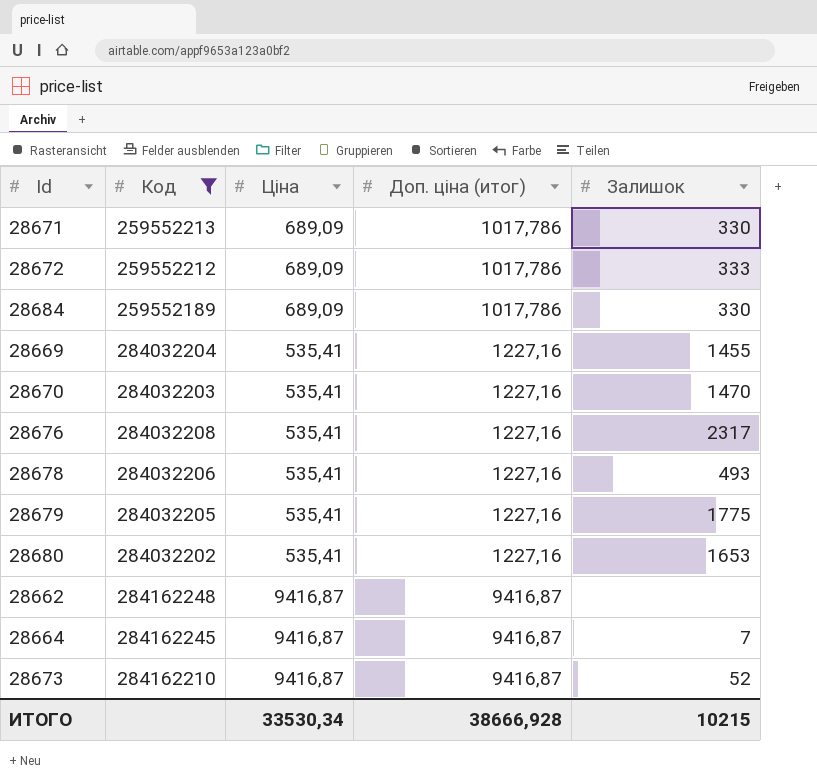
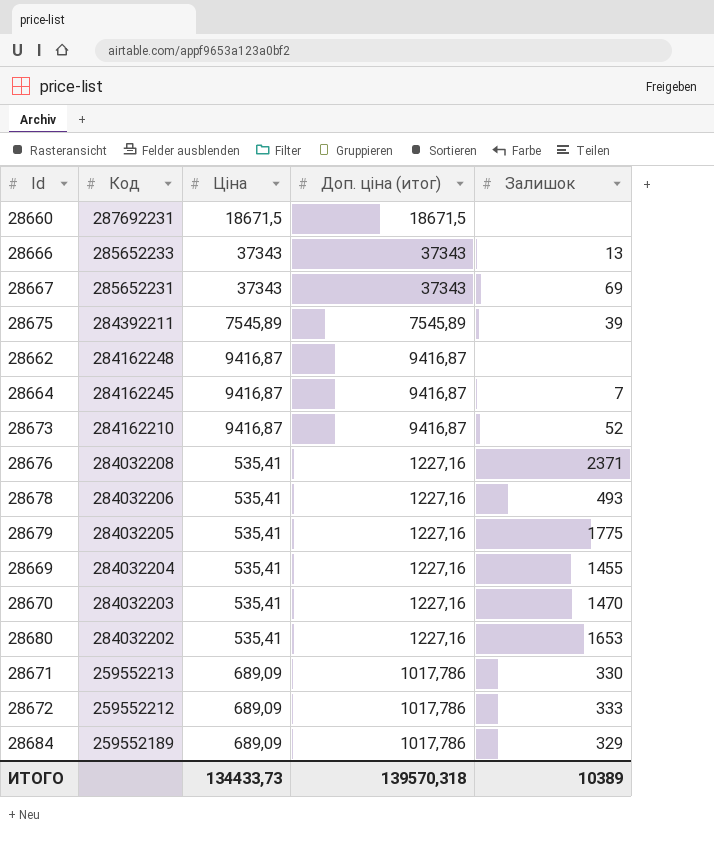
filter: Код <= 284162248 -> none
row order: Доп. ціна (итог) ascending -> Код descending
28676 | Залишок: 2317 -> 2371
28684 | Залишок: 330 -> 329
ИТОГО | Ціна: 33530,34 -> 134433,73
ИТОГО | Доп. ціна (итог): 38666,928 -> 139570,318
ИТОГО | Залишок: 10215 -> 10389

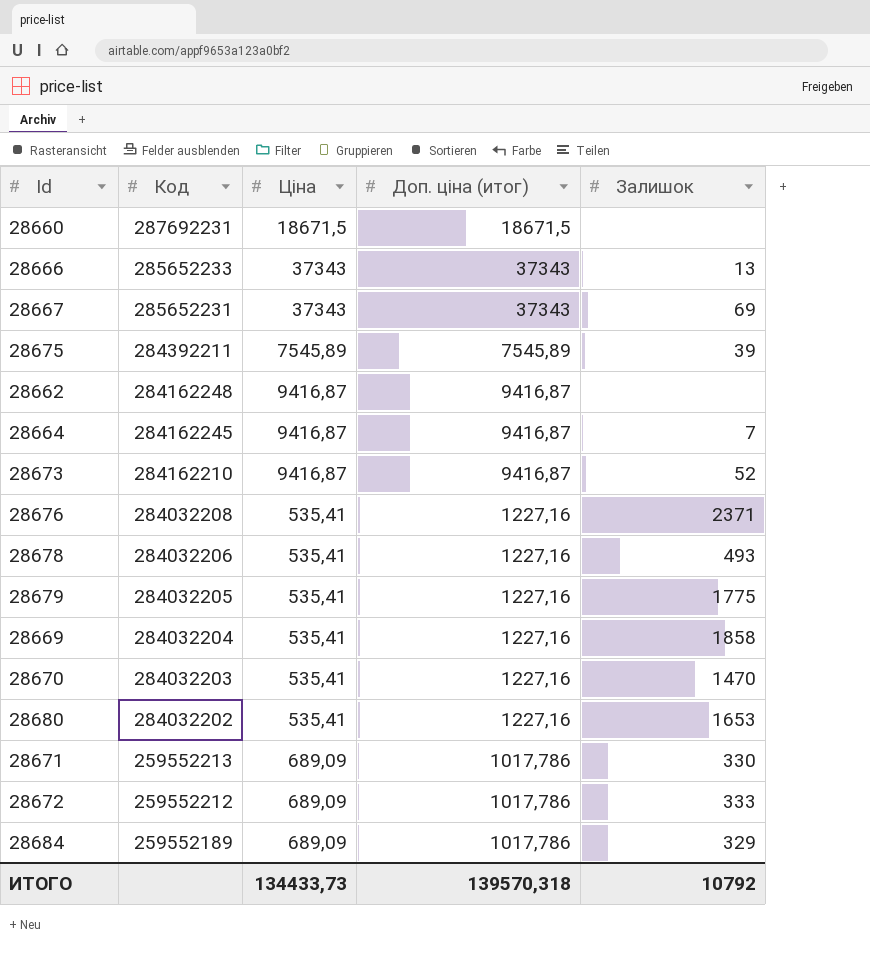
28669 | Залишок: 1455 -> 1858
ИТОГО | Залишок: 10389 -> 10792

